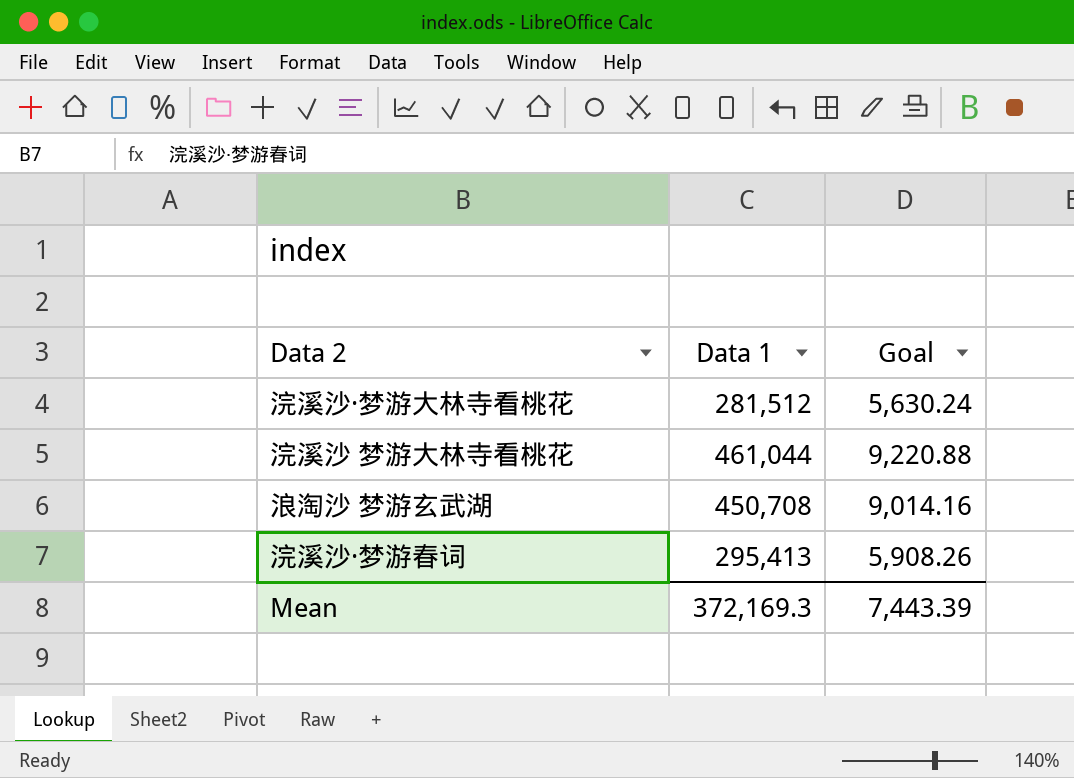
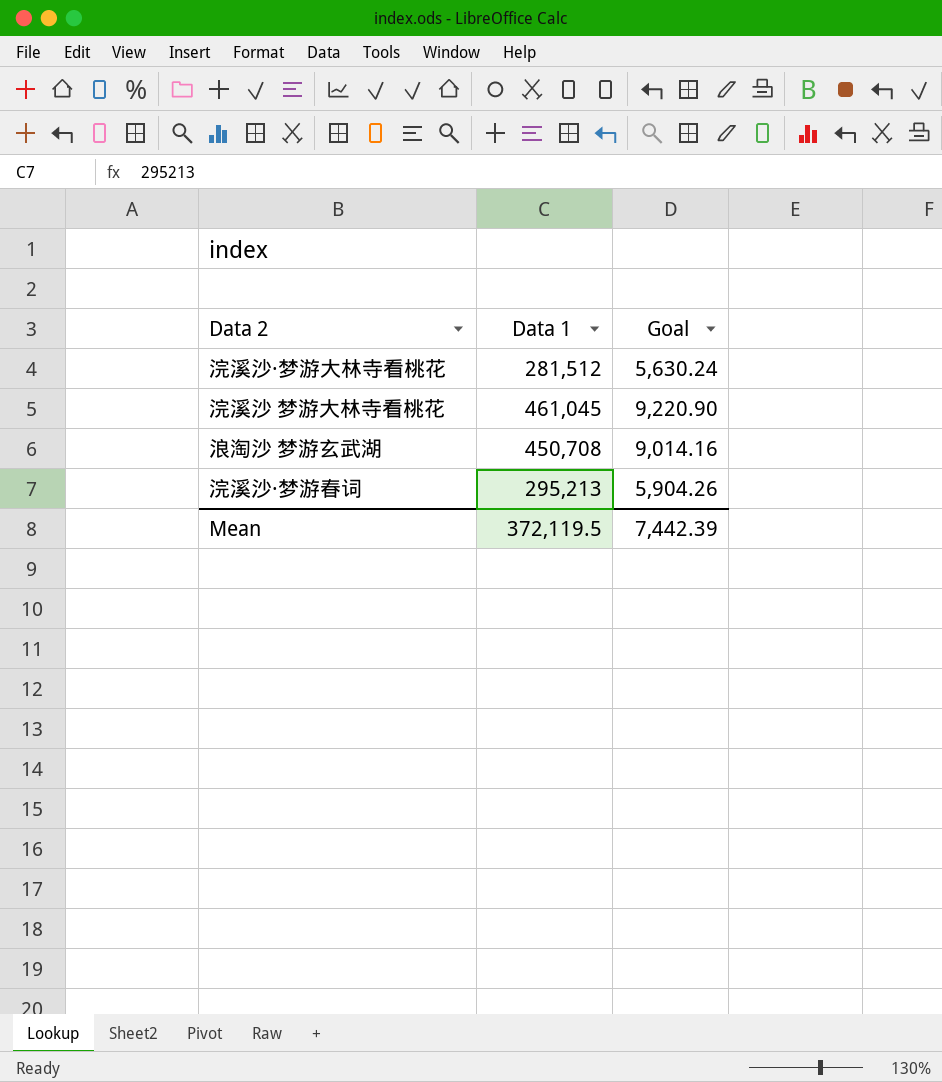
浣溪沙 梦游大林寺看桃花 | Data 1: 461,044 -> 461,045
浣溪沙 梦游大林寺看桃花 | Goal: 9,220.88 -> 9,220.90
浣溪沙·梦游春词 | Data 1: 295,413 -> 295,213
浣溪沙·梦游春词 | Goal: 5,908.26 -> 5,904.26
Mean | Data 1: 372,169.3 -> 372,119.5
Mean | Goal: 7,443.39 -> 7,442.39

